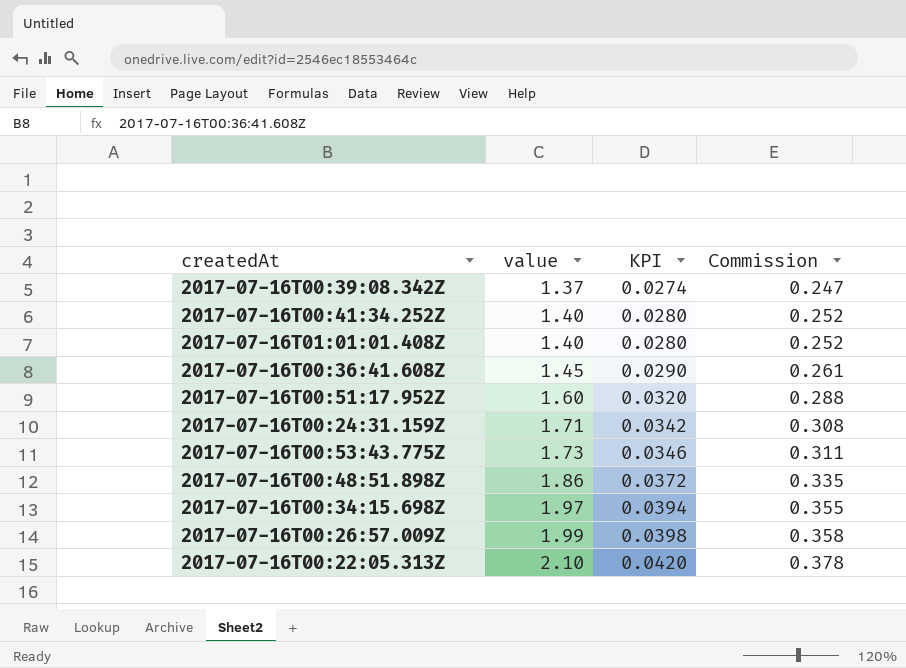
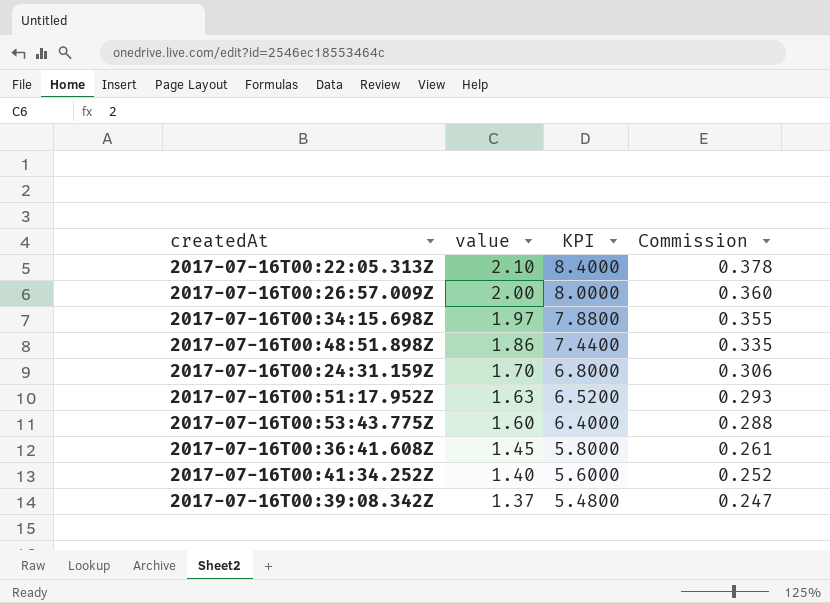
row order: value ascending -> value descending
column KPI | formula: [value] * 0.02 -> [value] * 4
row 2017-07-16T01:01:01.408Z: 1.40 | 0.0280 | 0.252 -> none
2017-07-16T00:26:57.009Z | value: 1.99 -> 2.00
2017-07-16T00:26:57.009Z | Commission: 0.358 -> 0.360
2017-07-16T00:24:31.159Z | value: 1.71 -> 1.70
2017-07-16T00:24:31.159Z | Commission: 0.308 -> 0.306
2017-07-16T00:51:17.952Z | value: 1.60 -> 1.63
2017-07-16T00:51:17.952Z | Commission: 0.288 -> 0.293
2017-07-16T00:53:43.775Z | value: 1.73 -> 1.60
2017-07-16T00:53:43.775Z | Commission: 0.311 -> 0.288

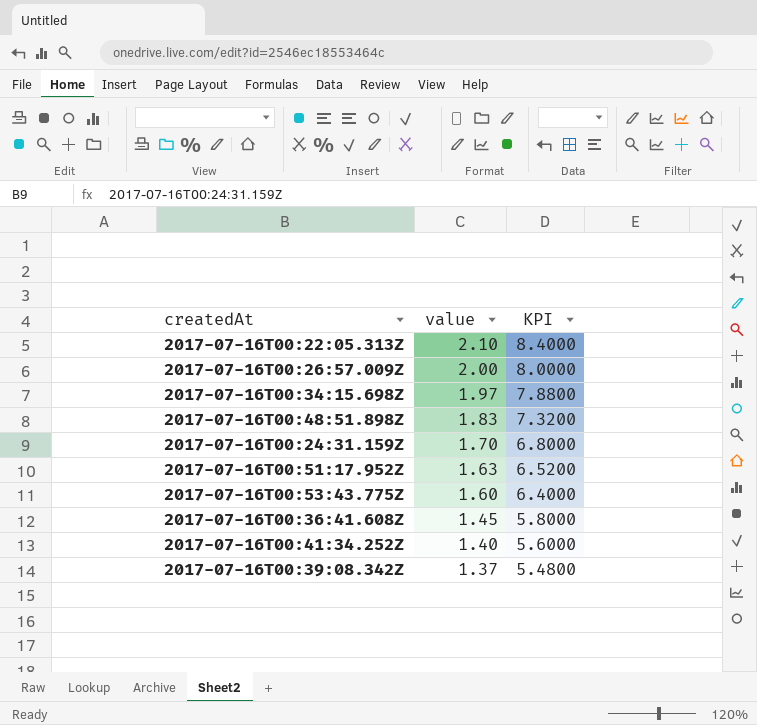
column Commission | formula: [value] * 0.18 -> none
2017-07-16T00:48:51.898Z | value: 1.86 -> 1.83
2017-07-16T00:48:51.898Z | KPI: 7.4400 -> 7.3200

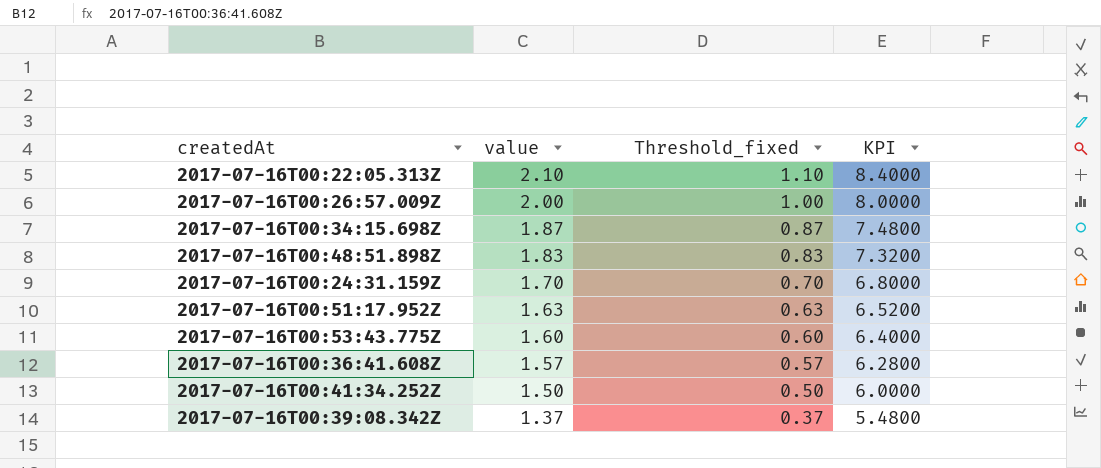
column Threshold_fixed | formula: none -> [value] - 1
2017-07-16T00:34:15.698Z | value: 1.97 -> 1.87
2017-07-16T00:34:15.698Z | KPI: 7.8800 -> 7.4800
2017-07-16T00:36:41.608Z | value: 1.45 -> 1.57
2017-07-16T00:36:41.608Z | KPI: 5.8000 -> 6.2800
2017-07-16T00:41:34.252Z | value: 1.40 -> 1.50
2017-07-16T00:41:34.252Z | KPI: 5.6000 -> 6.0000

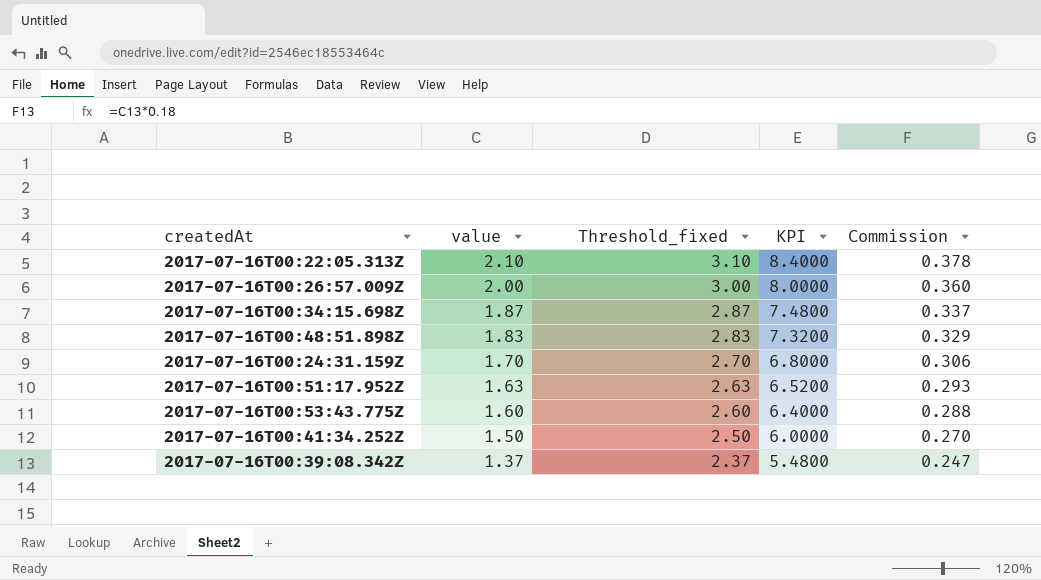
column Threshold_fixed | formula: [value] - 1 -> [value] + 1
column Commission | formula: none -> [value] * 0.18
row 2017-07-16T00:36:41.608Z: 1.57 | 0.57 | 6.2800 -> none

